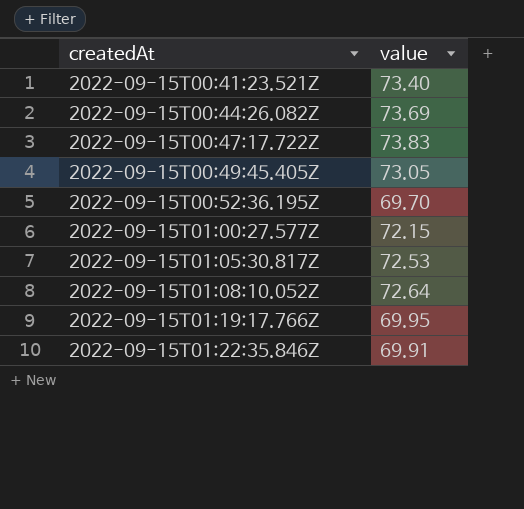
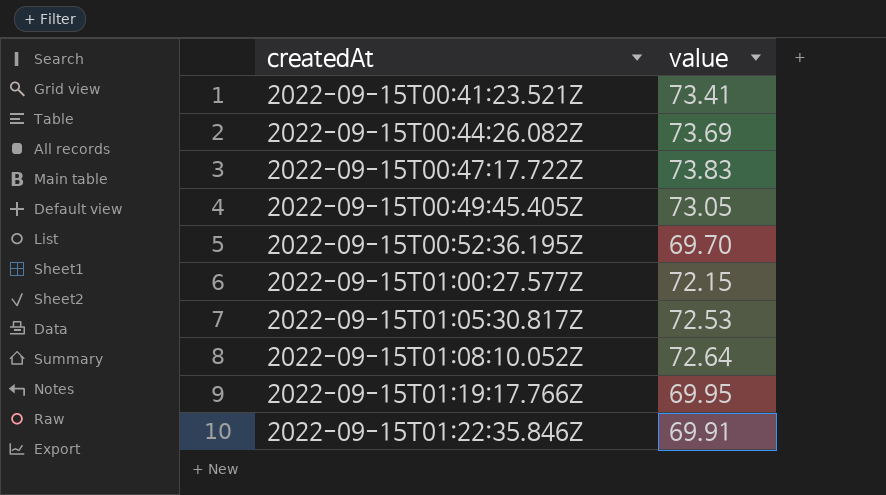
2022-09-15T00:41:23.521Z | value: 73.40 -> 73.41

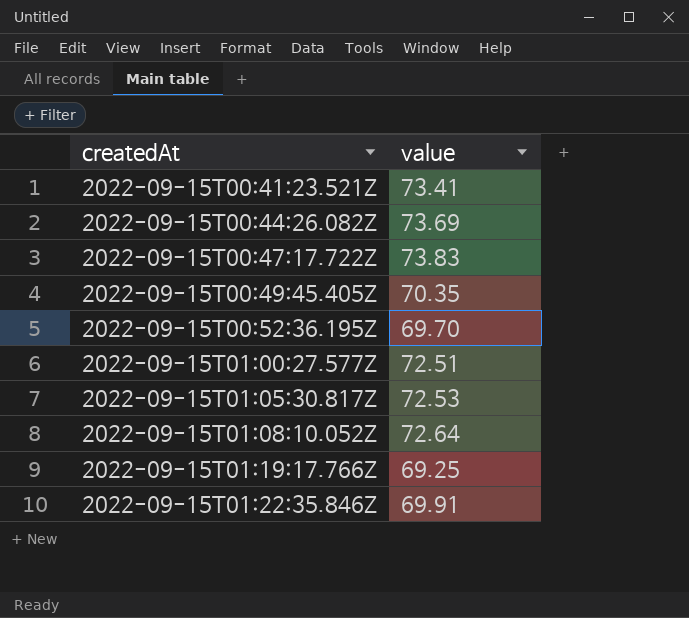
2022-09-15T00:49:45.405Z | value: 73.05 -> 70.35
2022-09-15T01:00:27.577Z | value: 72.15 -> 72.51
2022-09-15T01:19:17.766Z | value: 69.95 -> 69.25

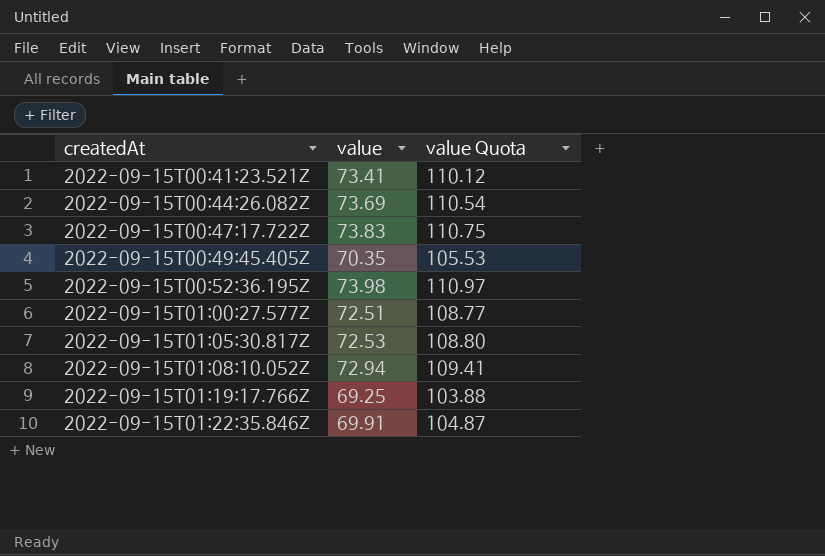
column value Quota | formula: none -> [value] * 1.5
2022-09-15T00:52:36.195Z | value: 69.70 -> 73.98
2022-09-15T01:08:10.052Z | value: 72.64 -> 72.94

